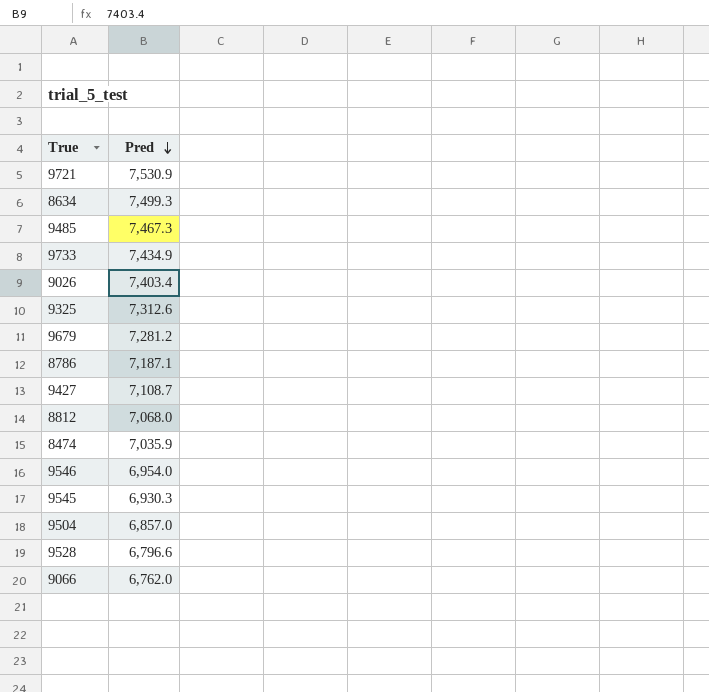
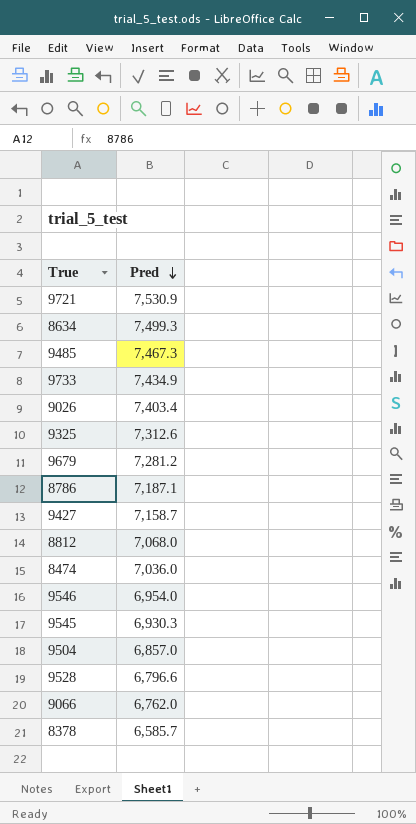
9427 | Pred: 7,108.7 -> 7,158.7
8474 | Pred: 7,035.9 -> 7,036.0
row 8378: none -> 6,585.7

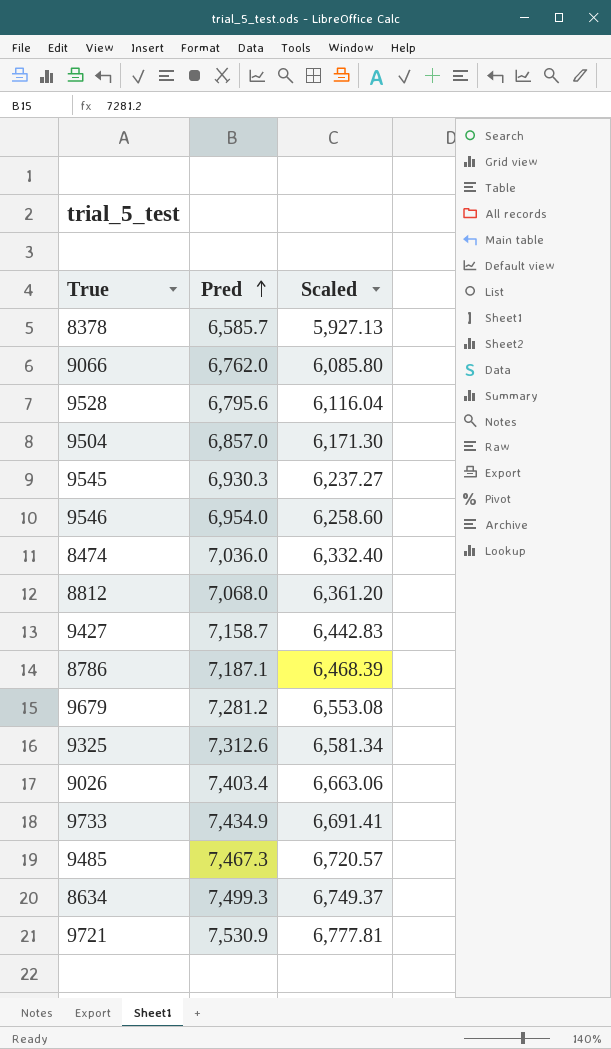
row order: Pred descending -> Pred ascending
column Scaled | formula: none -> [Pred] * 0.9
9528 | Pred: 6,796.6 -> 6,795.6

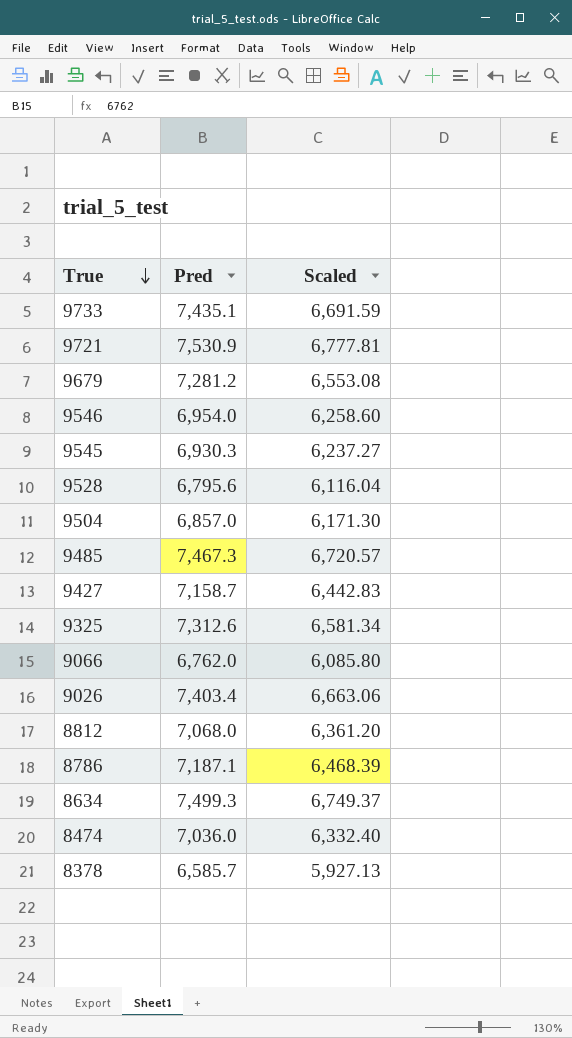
row order: Pred ascending -> True descending
9733 | Pred: 7,434.9 -> 7,435.1
9733 | Scaled: 6,691.41 -> 6,691.59

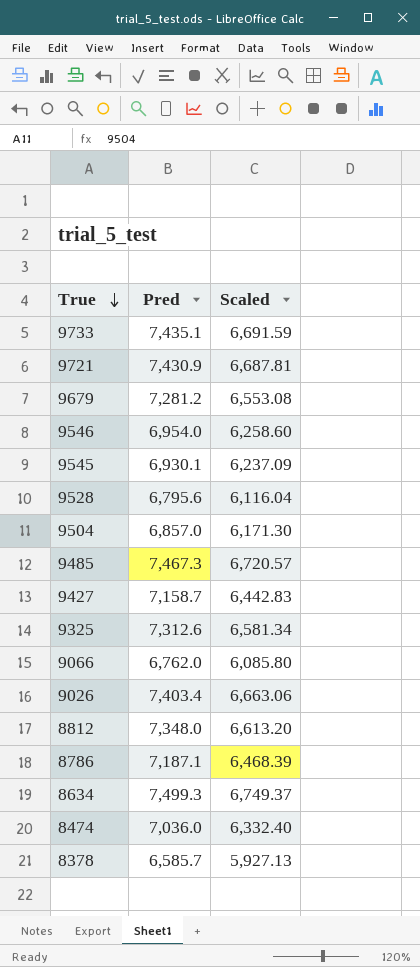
9721 | Pred: 7,530.9 -> 7,430.9
9721 | Scaled: 6,777.81 -> 6,687.81
9545 | Pred: 6,930.3 -> 6,930.1
9545 | Scaled: 6,237.27 -> 6,237.09
8812 | Pred: 7,068.0 -> 7,348.0
8812 | Scaled: 6,361.20 -> 6,613.20

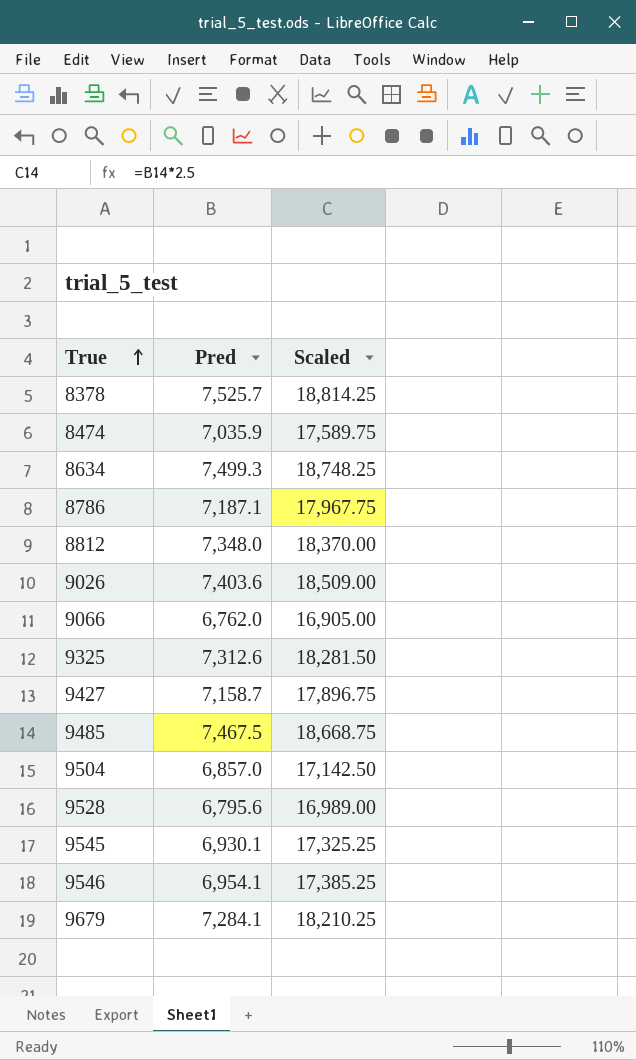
row order: True descending -> True ascending
column Scaled | formula: [Pred] * 0.9 -> [Pred] * 2.5
row 9733: 7,435.1 | 6,691.59 -> none
row 9721: 7,430.9 | 6,687.81 -> none
8378 | Pred: 6,585.7 -> 7,525.7
8474 | Pred: 7,036.0 -> 7,035.9
9026 | Pred: 7,403.4 -> 7,403.6
9485 | Pred: 7,467.3 -> 7,467.5
9546 | Pred: 6,954.0 -> 6,954.1
9679 | Pred: 7,281.2 -> 7,284.1

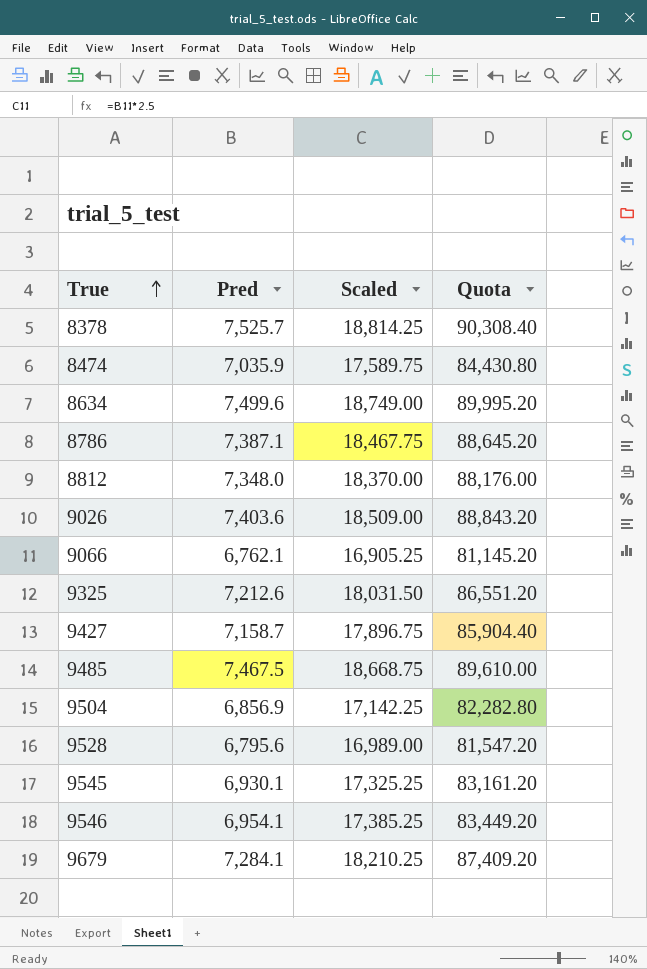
column Quota | formula: none -> [Pred] * 12
8634 | Pred: 7,499.3 -> 7,499.6
8634 | Scaled: 18,748.25 -> 18,749.00
8786 | Pred: 7,187.1 -> 7,387.1
8786 | Scaled: 17,967.75 -> 18,467.75
9066 | Pred: 6,762.0 -> 6,762.1
9066 | Scaled: 16,905.00 -> 16,905.25
9325 | Pred: 7,312.6 -> 7,212.6
9325 | Scaled: 18,281.50 -> 18,031.50
9504 | Pred: 6,857.0 -> 6,856.9
9504 | Scaled: 17,142.50 -> 17,142.25

